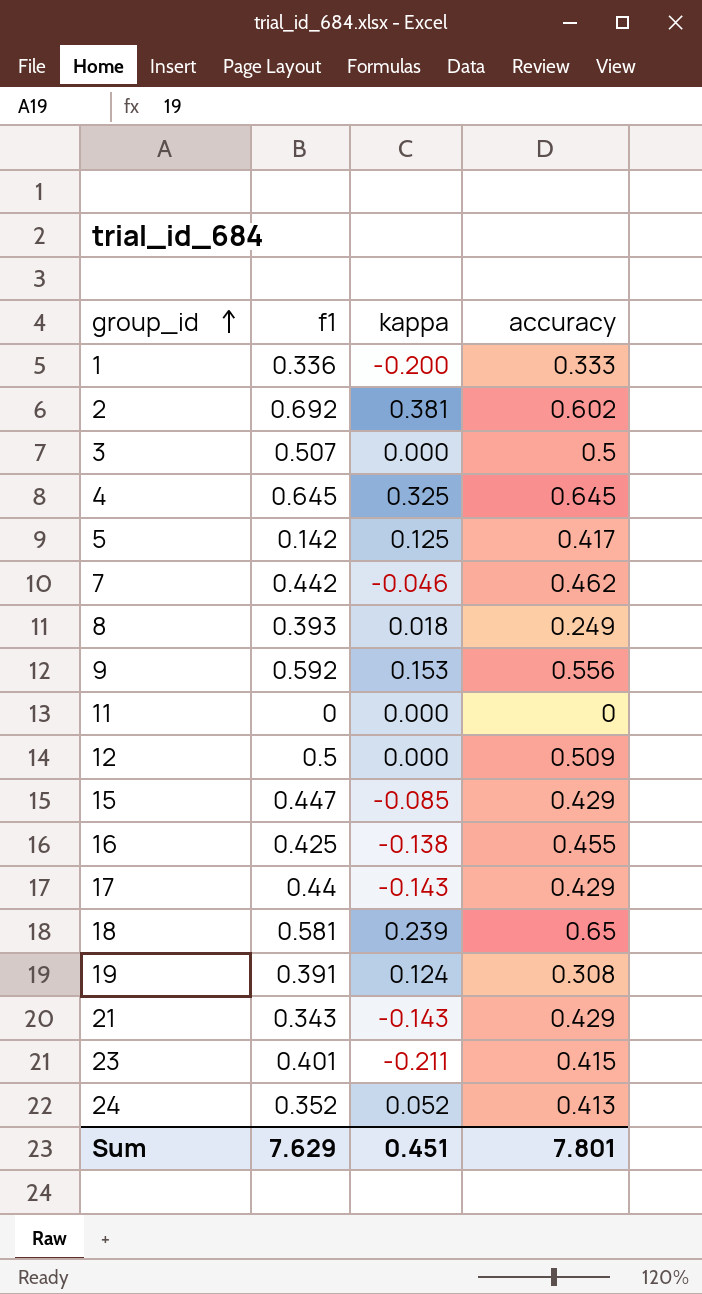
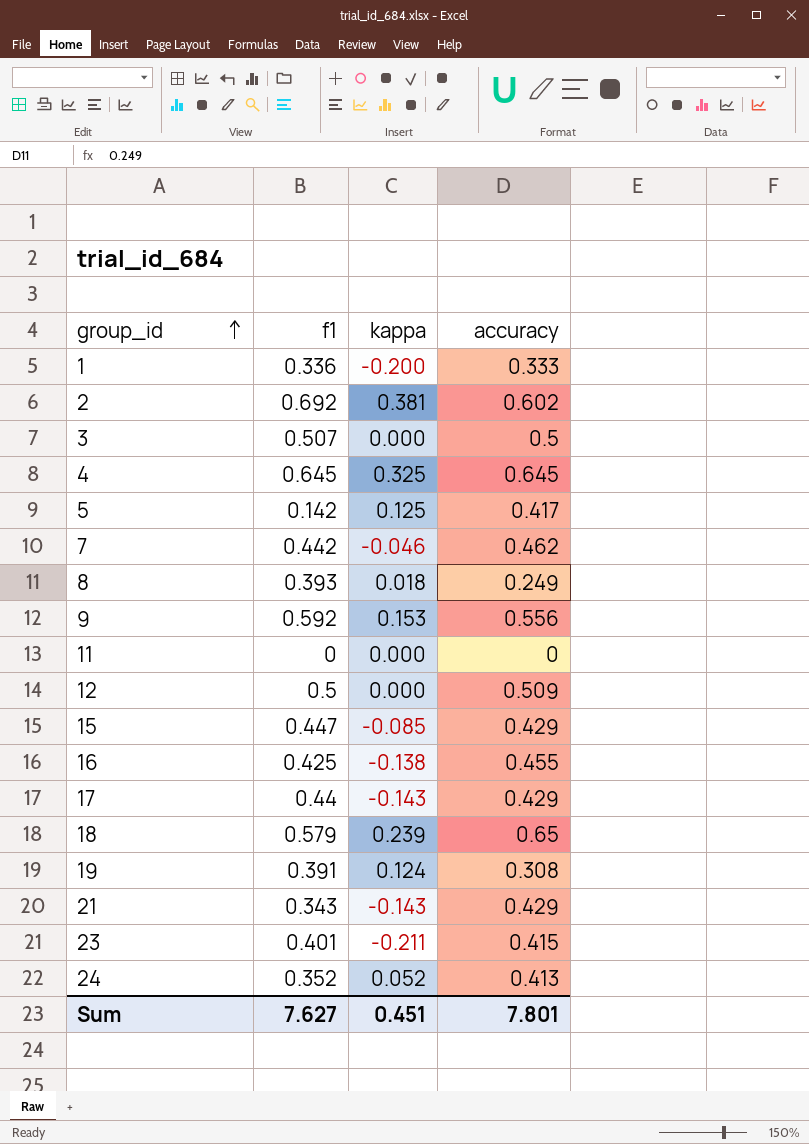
18 | f1: 0.581 -> 0.579
Sum | f1: 7.629 -> 7.627

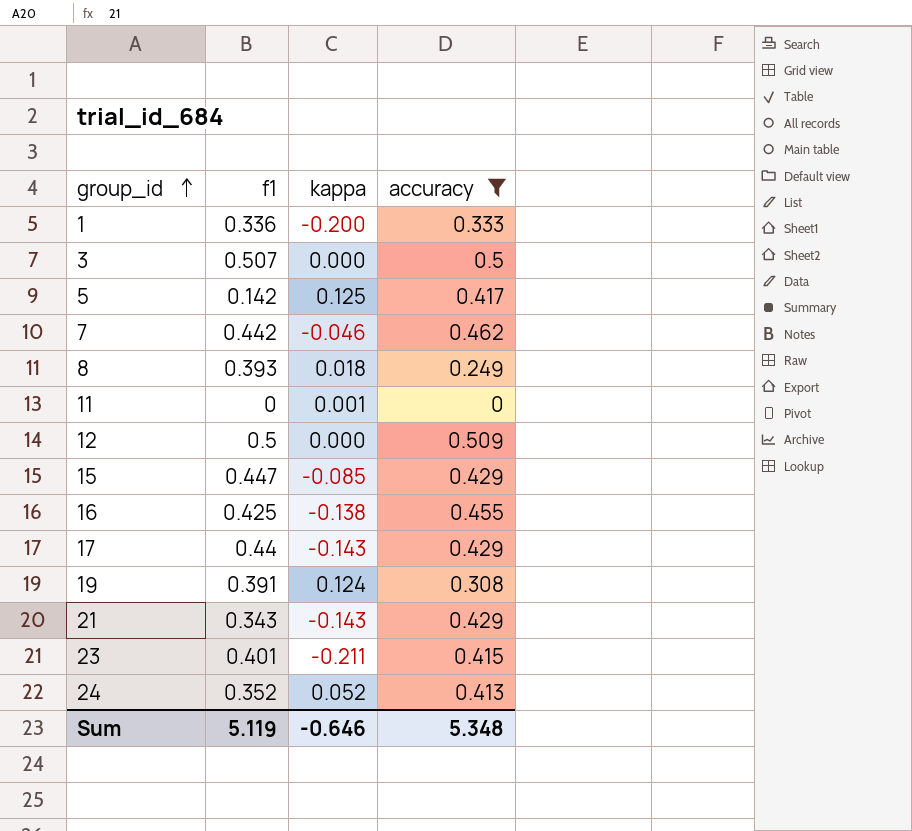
filter: none -> accuracy <= 0.509
11 | kappa: 0.000 -> 0.001
Sum | f1: 7.627 -> 5.119
Sum | kappa: 0.451 -> -0.646
Sum | accuracy: 7.801 -> 5.348

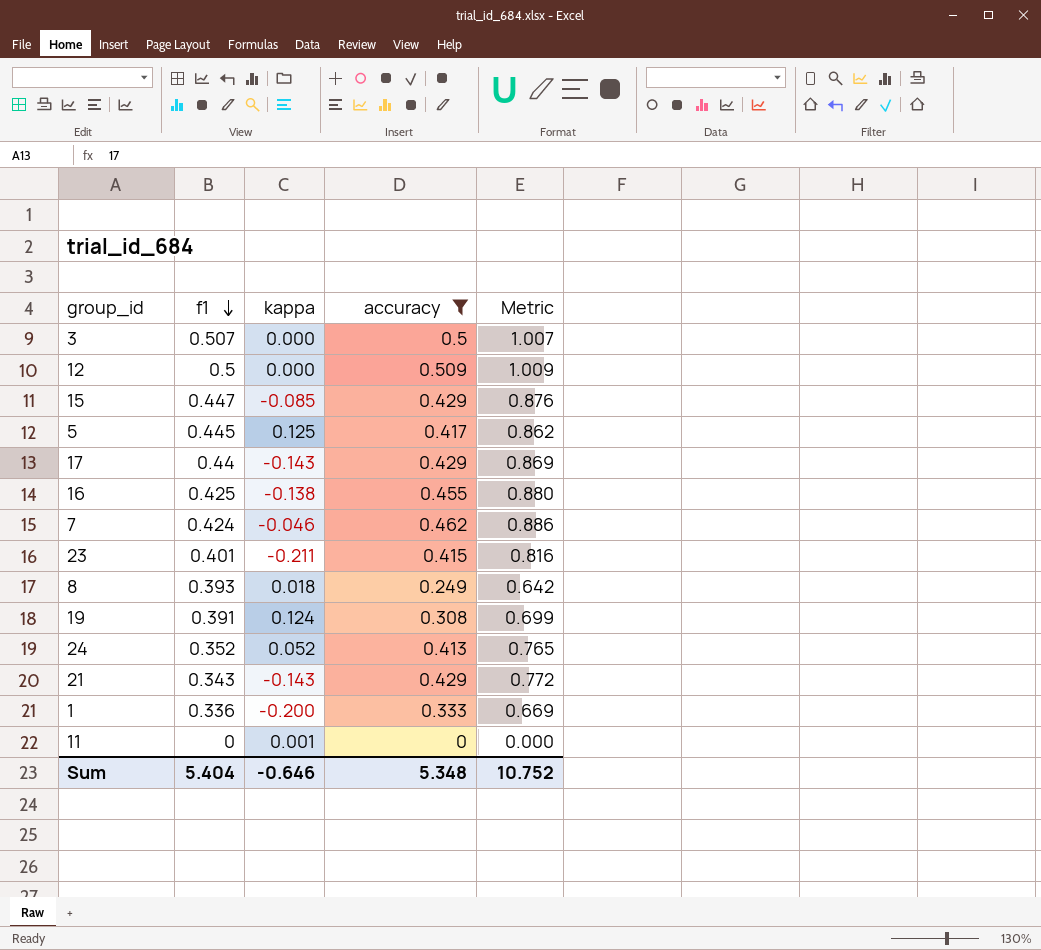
row order: group_id ascending -> f1 descending
column Metric | formula: none -> [f1] + [accuracy]
5 | f1: 0.142 -> 0.445
7 | f1: 0.442 -> 0.424
Sum | f1: 5.119 -> 5.404

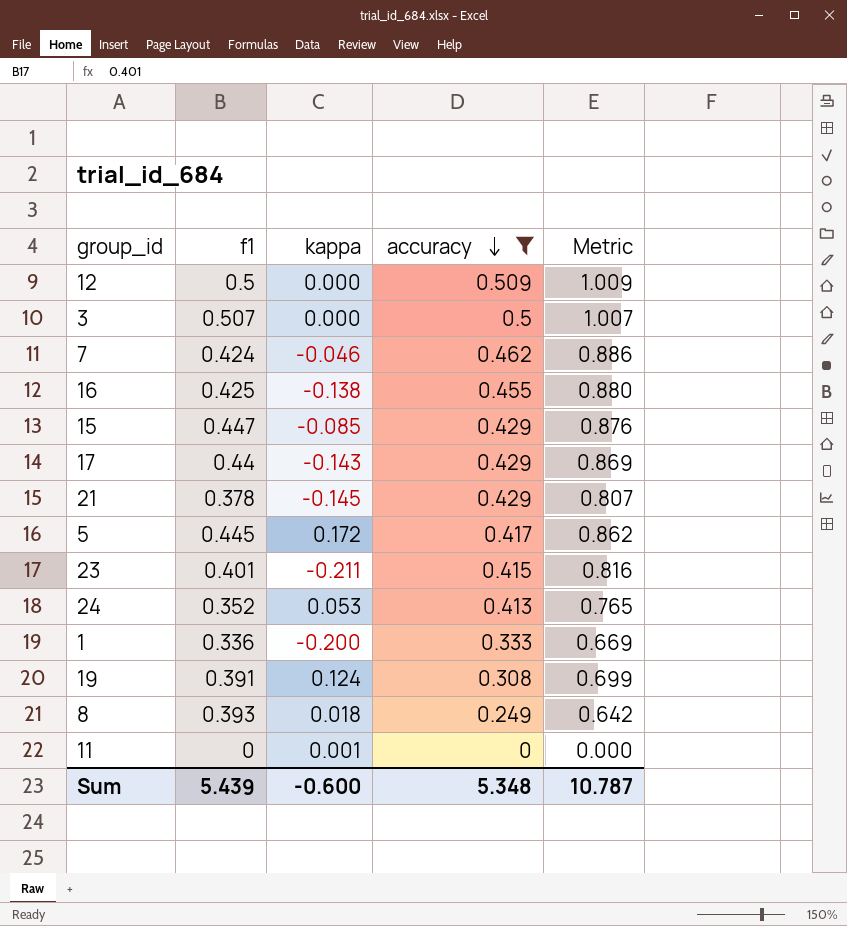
row order: f1 descending -> accuracy descending
21 | f1: 0.343 -> 0.378
21 | kappa: -0.143 -> -0.145
21 | Metric: 0.772 -> 0.807
5 | kappa: 0.125 -> 0.172
24 | kappa: 0.052 -> 0.053
Sum | f1: 5.404 -> 5.439
Sum | kappa: -0.646 -> -0.600
Sum | Metric: 10.752 -> 10.787

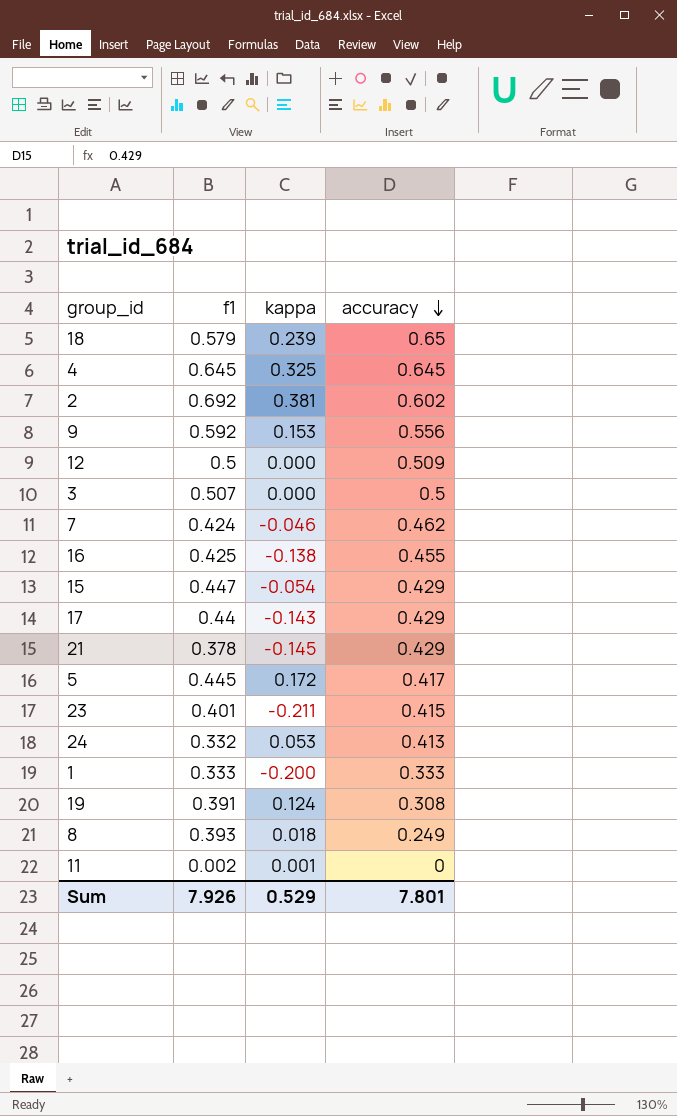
filter: accuracy <= 0.509 -> none
column Metric | formula: [f1] + [accuracy] -> none
15 | kappa: -0.085 -> -0.054
24 | f1: 0.352 -> 0.332
1 | f1: 0.336 -> 0.333
11 | f1: 0 -> 0.002
Sum | f1: 5.439 -> 7.926
Sum | kappa: -0.600 -> 0.529
Sum | accuracy: 5.348 -> 7.801

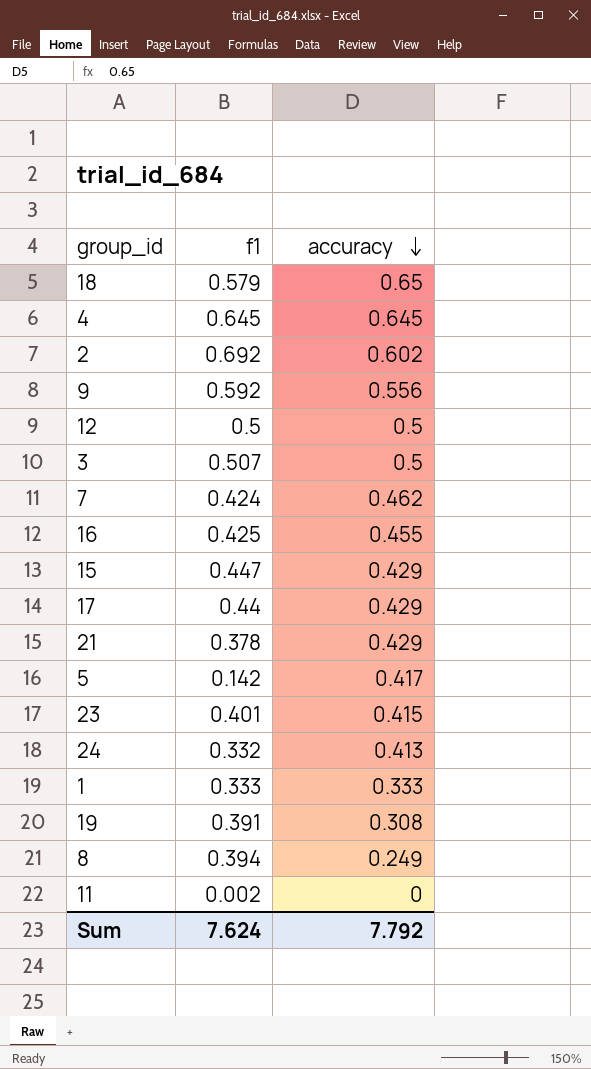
column kappa | position: 3 -> none
12 | accuracy: 0.509 -> 0.5
5 | f1: 0.445 -> 0.142
8 | f1: 0.393 -> 0.394
Sum | f1: 7.926 -> 7.624
Sum | accuracy: 7.801 -> 7.792

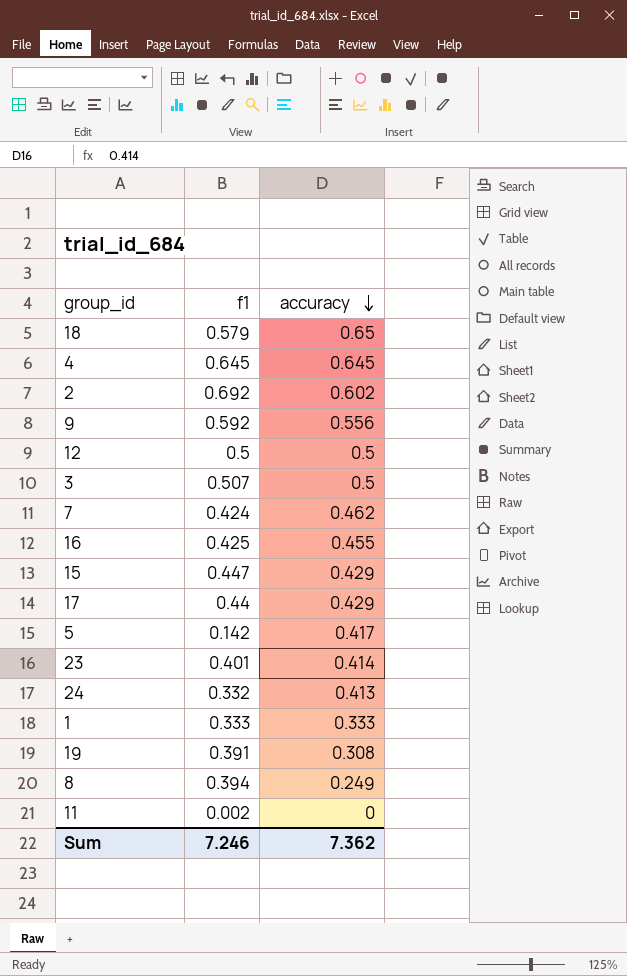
row 21: 0.378 | 0.429 -> none
23 | accuracy: 0.415 -> 0.414
Sum | f1: 7.624 -> 7.246
Sum | accuracy: 7.792 -> 7.362

